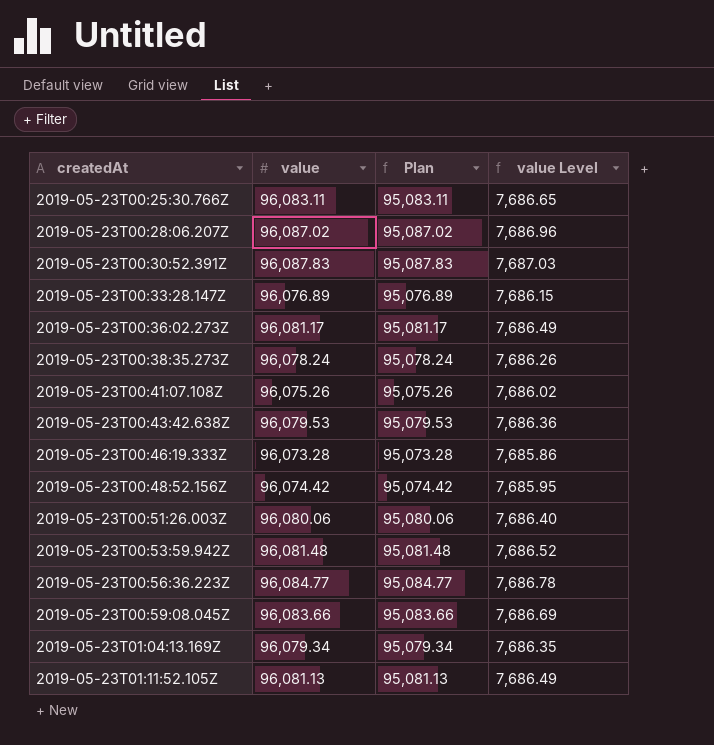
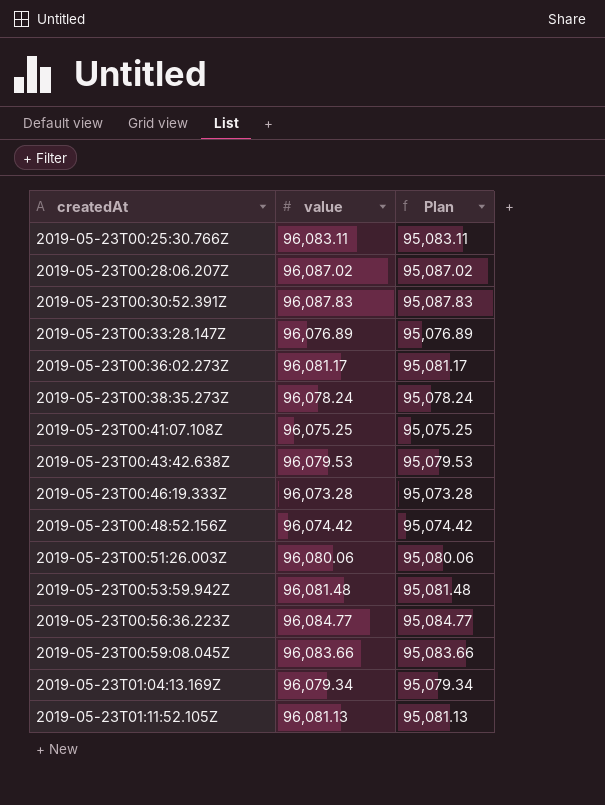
column value Level | formula: [value] * 0.08 -> none
2019-05-23T00:41:07.108Z | value: 96,075.26 -> 96,075.25
2019-05-23T00:41:07.108Z | Plan: 95,075.26 -> 95,075.25

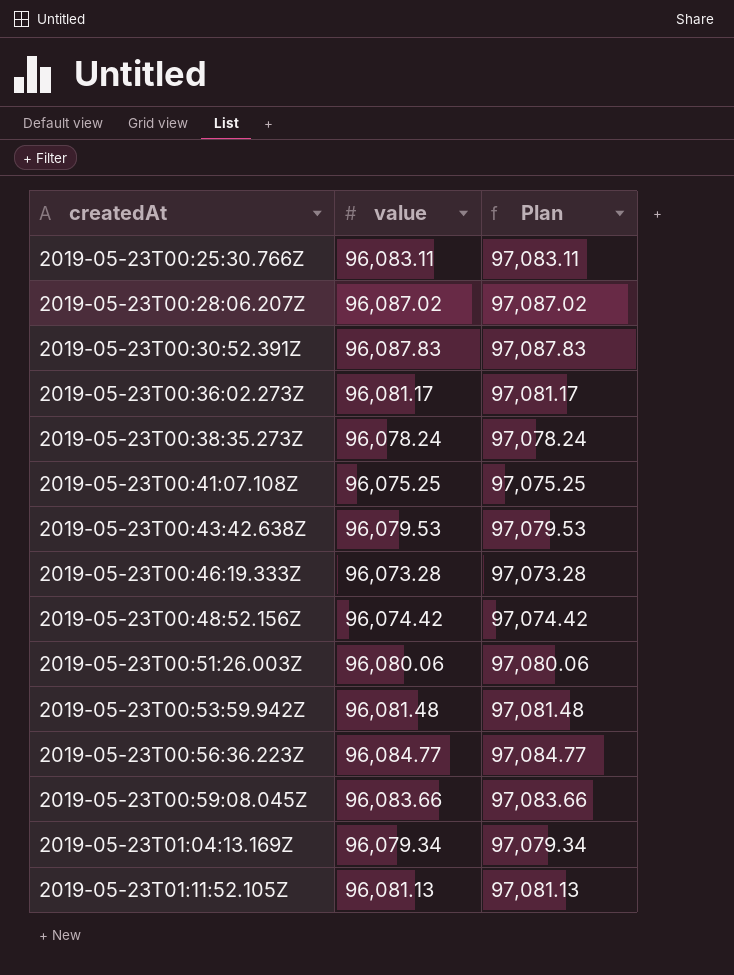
column Plan | formula: [value] - 1000 -> [value] + 1000
row 2019-05-23T00:33:28.147Z: 96,076.89 | 95,076.89 -> none

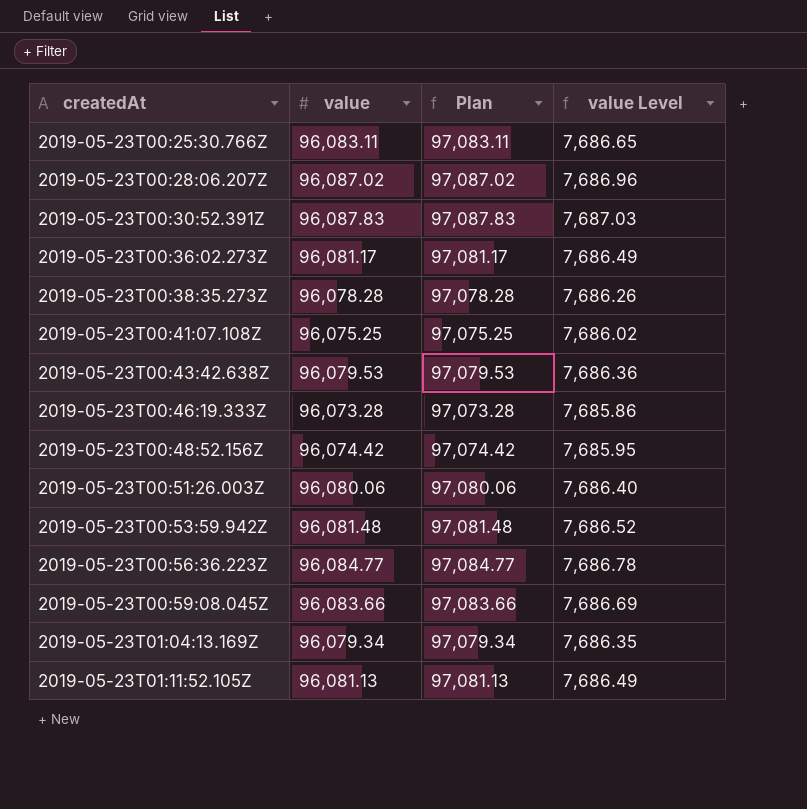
column value Level | formula: none -> [value] * 0.08
2019-05-23T00:38:35.273Z | value: 96,078.24 -> 96,078.28
2019-05-23T00:38:35.273Z | Plan: 97,078.24 -> 97,078.28

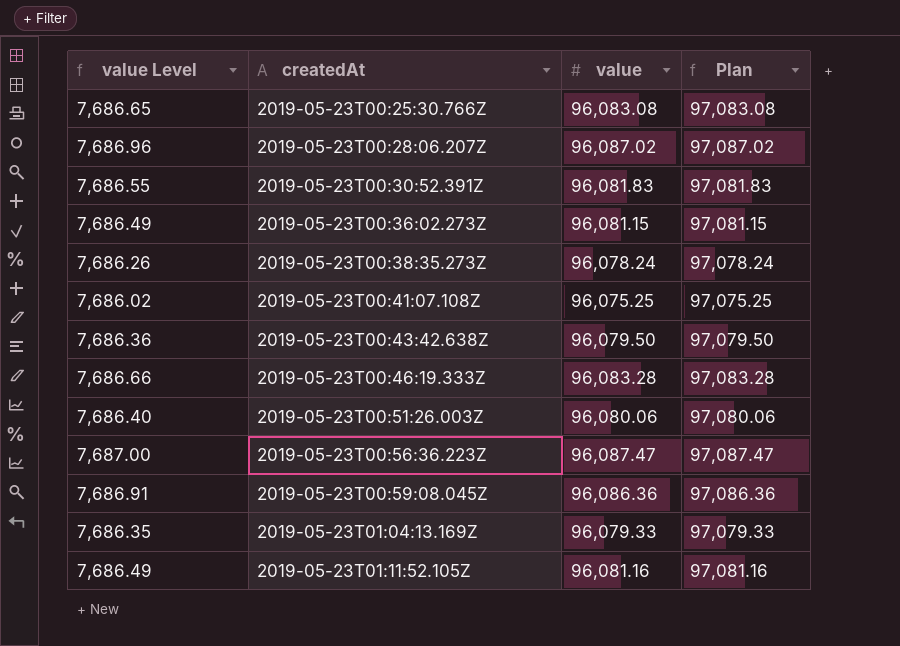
column value Level | position: 4 -> 1
row 2019-05-23T00:48:52.156Z: 96,074.42 | 97,074.42 | 7,685.95 -> none
row 2019-05-23T00:53:59.942Z: 96,081.48 | 97,081.48 | 7,686.52 -> none
2019-05-23T00:25:30.766Z | value: 96,083.11 -> 96,083.08
2019-05-23T00:25:30.766Z | Plan: 97,083.11 -> 97,083.08
2019-05-23T00:30:52.391Z | value Level: 7,687.03 -> 7,686.55
2019-05-23T00:30:52.391Z | value: 96,087.83 -> 96,081.83
2019-05-23T00:30:52.391Z | Plan: 97,087.83 -> 97,081.83
2019-05-23T00:36:02.273Z | value: 96,081.17 -> 96,081.15
2019-05-23T00:36:02.273Z | Plan: 97,081.17 -> 97,081.15
2019-05-23T00:38:35.273Z | value: 96,078.28 -> 96,078.24
2019-05-23T00:38:35.273Z | Plan: 97,078.28 -> 97,078.24
2019-05-23T00:43:42.638Z | value: 96,079.53 -> 96,079.50
2019-05-23T00:43:42.638Z | Plan: 97,079.53 -> 97,079.50
2019-05-23T00:46:19.333Z | value Level: 7,685.86 -> 7,686.66
2019-05-23T00:46:19.333Z | value: 96,073.28 -> 96,083.28
2019-05-23T00:46:19.333Z | Plan: 97,073.28 -> 97,083.28
2019-05-23T00:56:36.223Z | value Level: 7,686.78 -> 7,687.00
2019-05-23T00:56:36.223Z | value: 96,084.77 -> 96,087.47
2019-05-23T00:56:36.223Z | Plan: 97,084.77 -> 97,087.47
2019-05-23T00:59:08.045Z | value Level: 7,686.69 -> 7,686.91
2019-05-23T00:59:08.045Z | value: 96,083.66 -> 96,086.36
2019-05-23T00:59:08.045Z | Plan: 97,083.66 -> 97,086.36
2019-05-23T01:04:13.169Z | value: 96,079.34 -> 96,079.33
2019-05-23T01:04:13.169Z | Plan: 97,079.34 -> 97,079.33
2019-05-23T01:11:52.105Z | value: 96,081.13 -> 96,081.16
2019-05-23T01:11:52.105Z | Plan: 97,081.13 -> 97,081.16

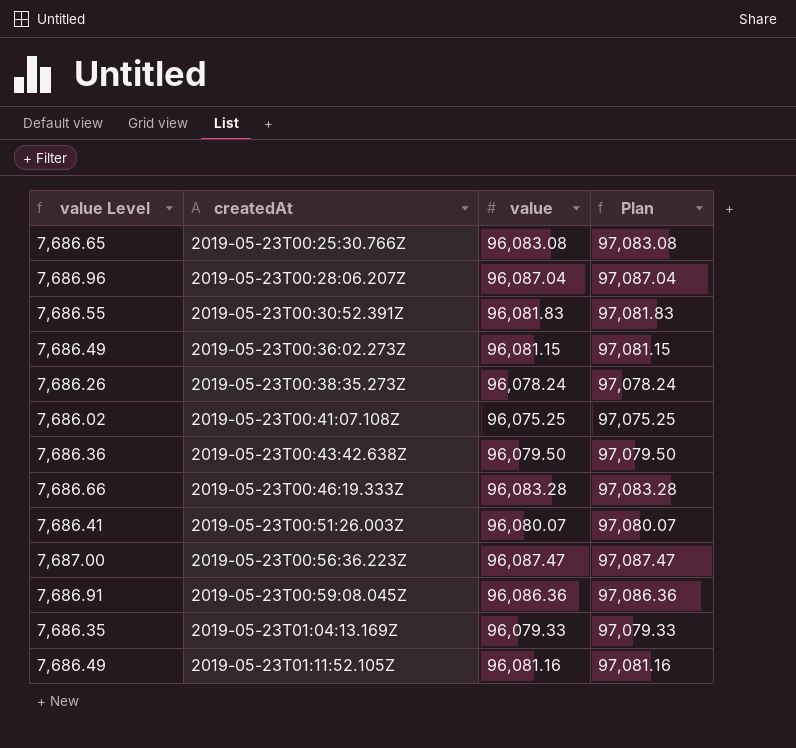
2019-05-23T00:28:06.207Z | value: 96,087.02 -> 96,087.04
2019-05-23T00:28:06.207Z | Plan: 97,087.02 -> 97,087.04
2019-05-23T00:51:26.003Z | value Level: 7,686.40 -> 7,686.41
2019-05-23T00:51:26.003Z | value: 96,080.06 -> 96,080.07
2019-05-23T00:51:26.003Z | Plan: 97,080.06 -> 97,080.07

